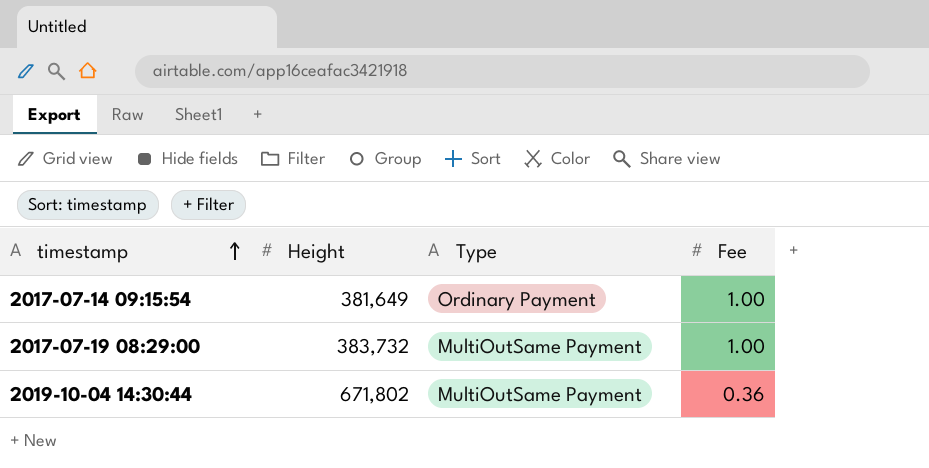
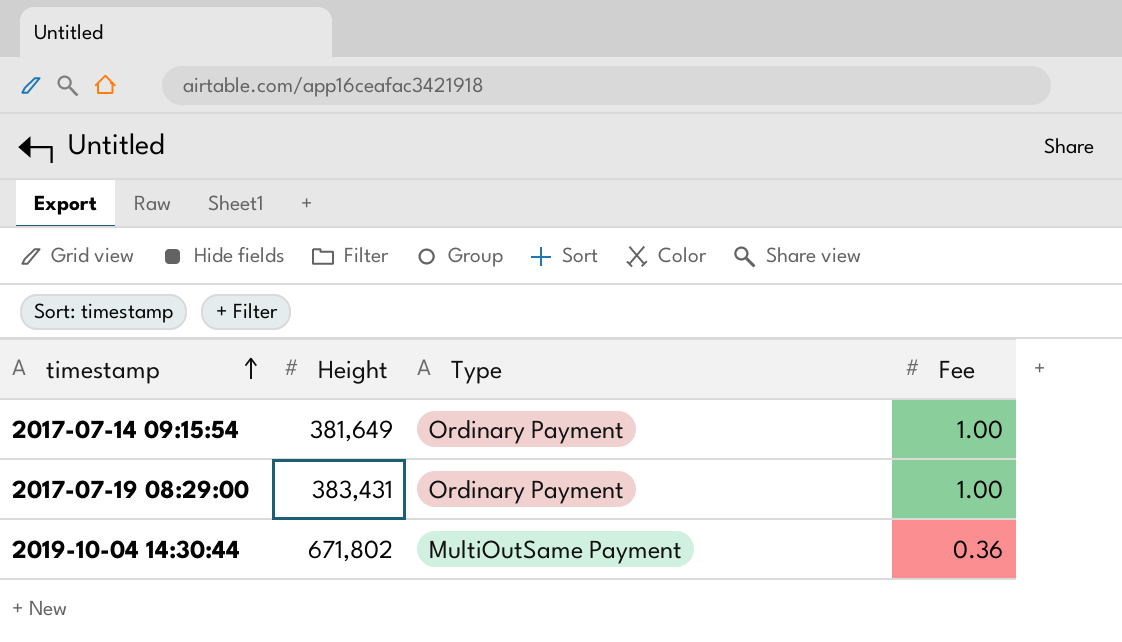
2017-07-19 08:29:00 | Height: 383,732 -> 383,431
2017-07-19 08:29:00 | Type: MultiOutSame Payment -> Ordinary Payment

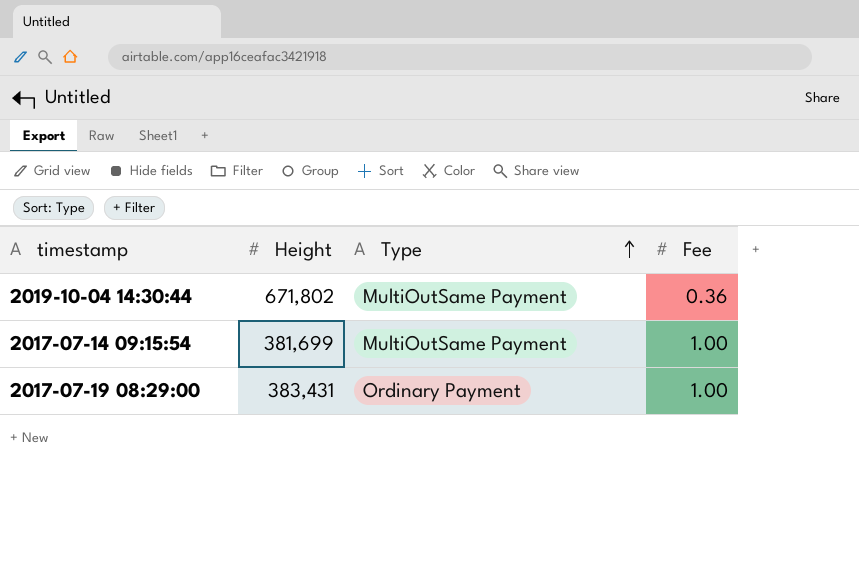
row order: timestamp ascending -> Type ascending
2017-07-14 09:15:54 | Height: 381,649 -> 381,699
2017-07-14 09:15:54 | Type: Ordinary Payment -> MultiOutSame Payment

